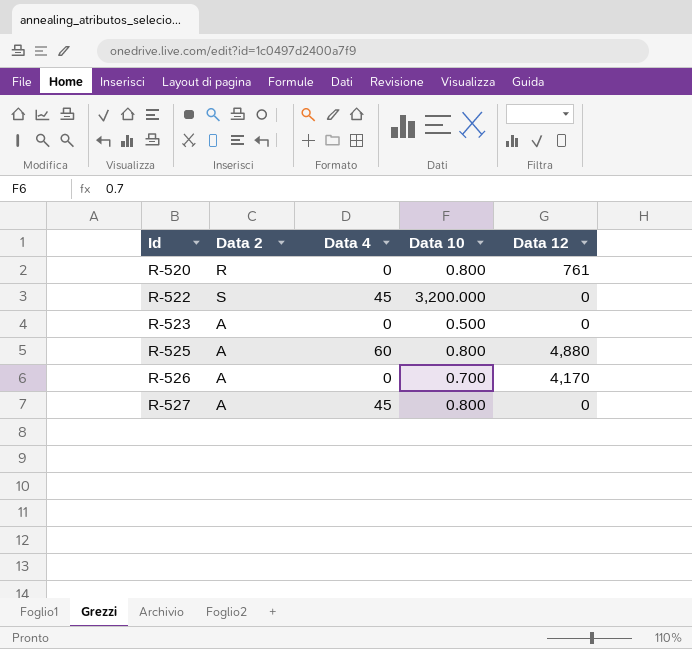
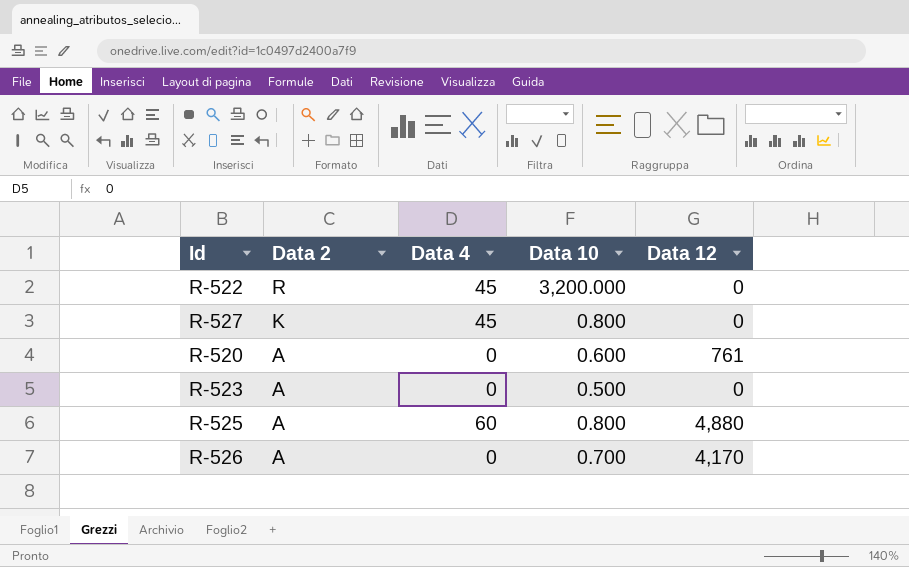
row order: Id ascending -> Data 2 descending
R-522 | Data 2: S -> R
R-527 | Data 2: A -> K
R-520 | Data 2: R -> A
R-520 | Data 10: 0.800 -> 0.600

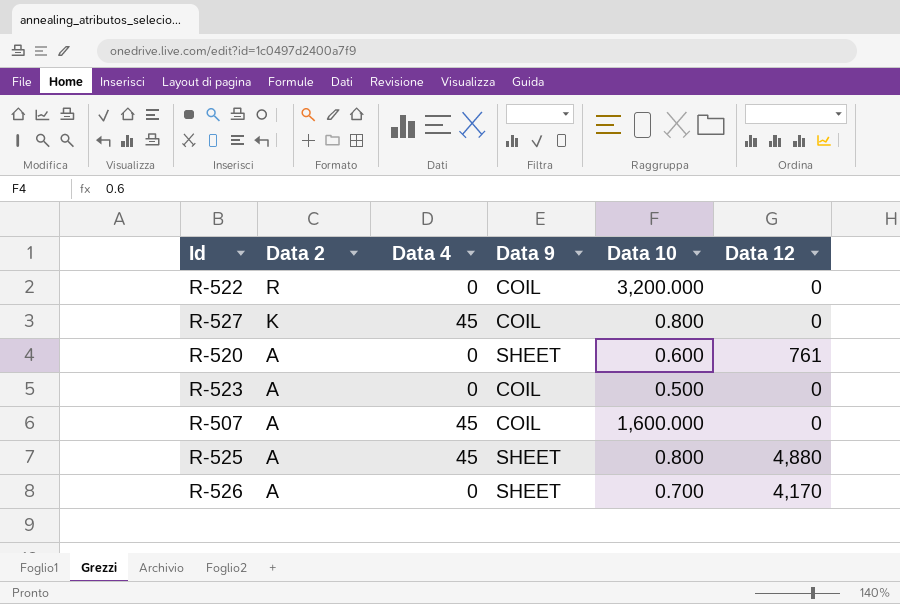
column Data 9 | position: none -> 4
R-522 | Data 4: 45 -> 0
row R-507: none -> A | 45 | COIL | 1,600.000 | 0
R-525 | Data 4: 60 -> 45

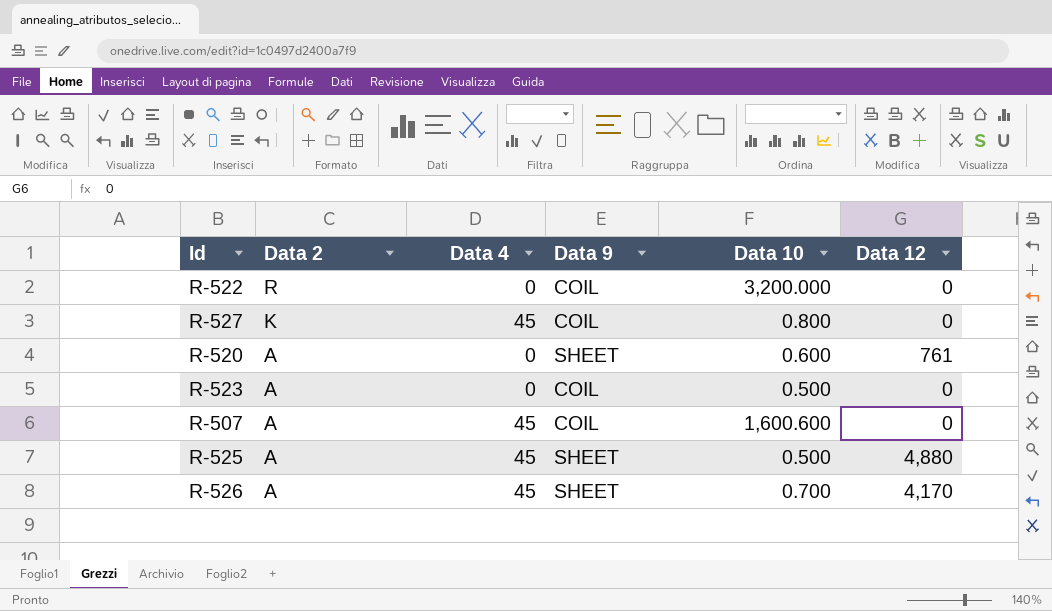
R-507 | Data 10: 1,600.000 -> 1,600.600
R-525 | Data 10: 0.800 -> 0.500
R-526 | Data 4: 0 -> 45

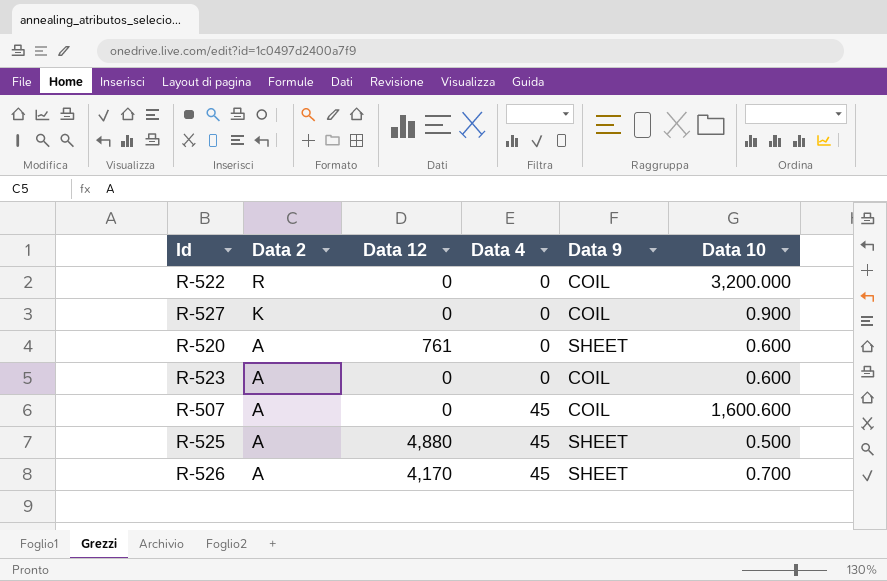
column Data 12 | position: 6 -> 3
R-527 | Data 4: 45 -> 0
R-527 | Data 10: 0.800 -> 0.900
R-523 | Data 10: 0.500 -> 0.600

